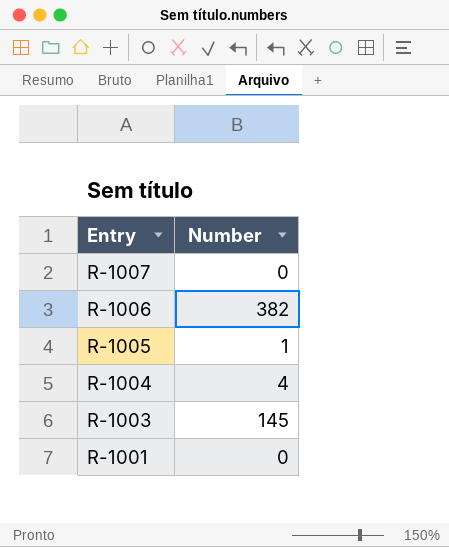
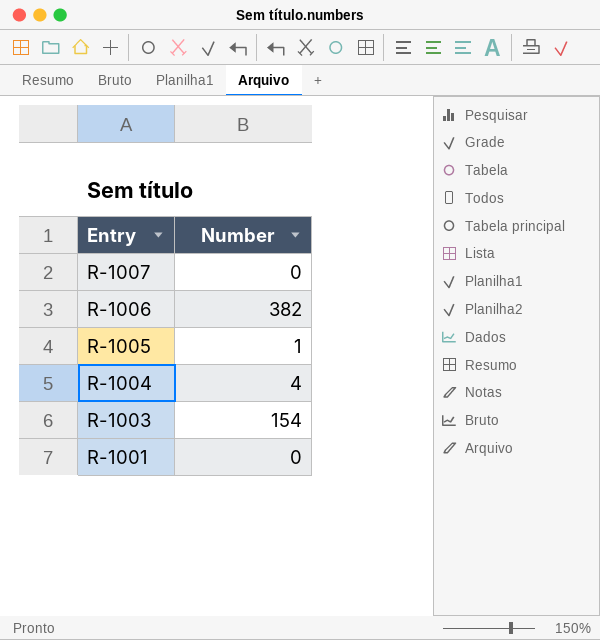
R-1003 | Number: 145 -> 154

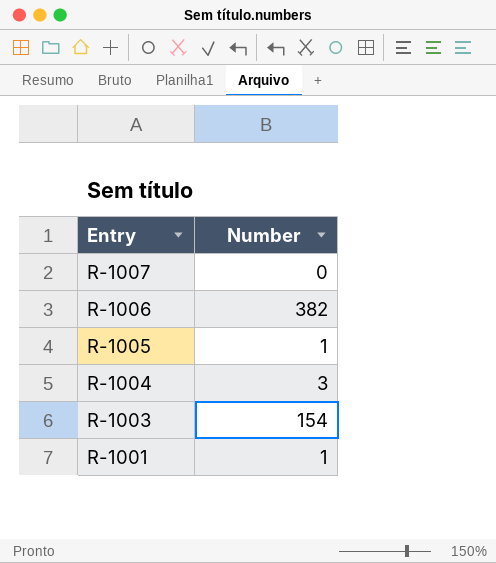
R-1004 | Number: 4 -> 3
R-1001 | Number: 0 -> 1

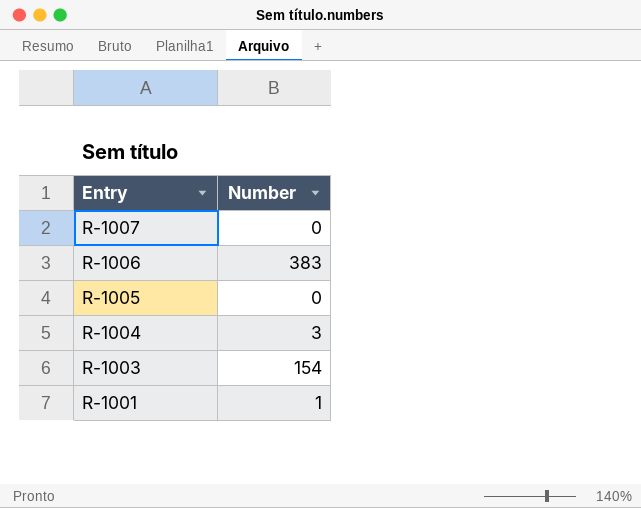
R-1006 | Number: 382 -> 383
R-1005 | Number: 1 -> 0

